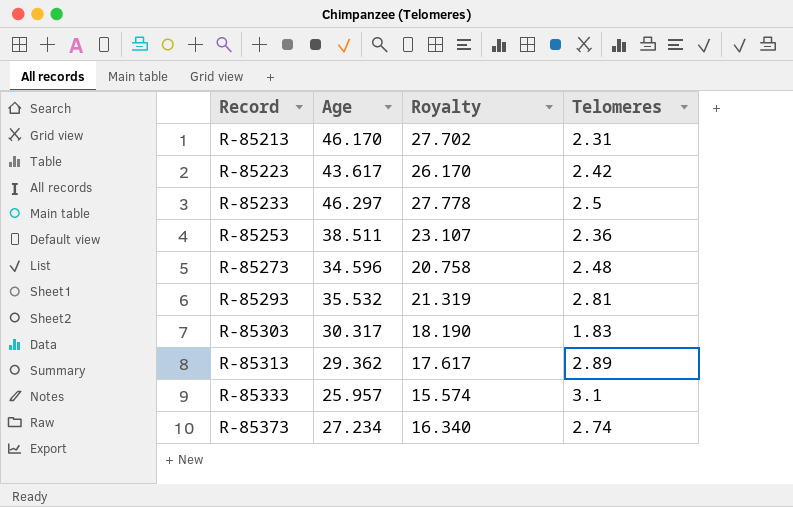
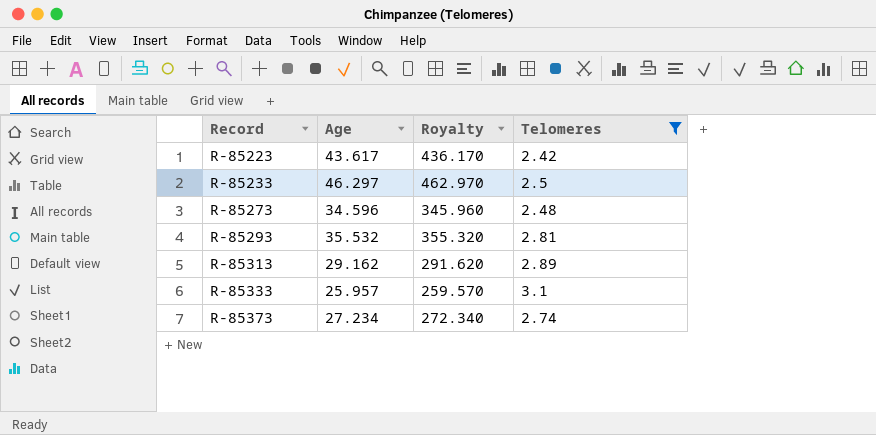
filter: none -> Telomeres >= 2.42
column Royalty | formula: [Age] * 0.6 -> [Age] * 10
R-85313 | Age: 29.362 -> 29.162

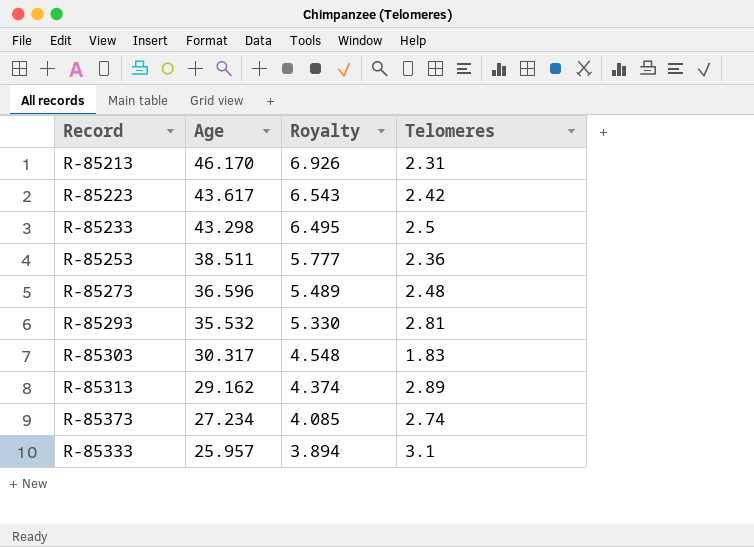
filter: Telomeres >= 2.42 -> none
row order: Record ascending -> Age descending
column Royalty | formula: [Age] * 10 -> [Age] * 0.15
R-85233 | Age: 46.297 -> 43.298
R-85273 | Age: 34.596 -> 36.596

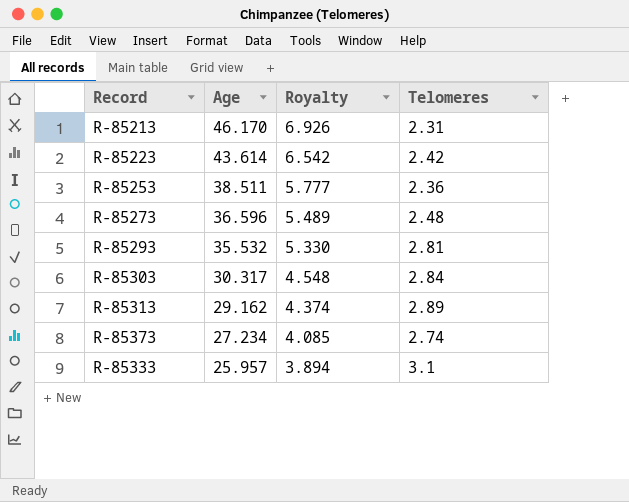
row R-85233: 43.298 | 6.495 | 2.5 -> none
R-85223 | Age: 43.617 -> 43.614
R-85223 | Royalty: 6.543 -> 6.542
R-85303 | Telomeres: 1.83 -> 2.84

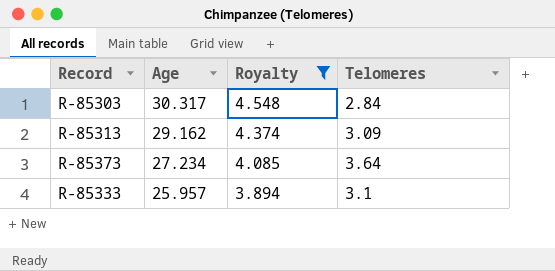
filter: none -> Royalty <= 4.548
R-85313 | Telomeres: 2.89 -> 3.09
R-85373 | Telomeres: 2.74 -> 3.64

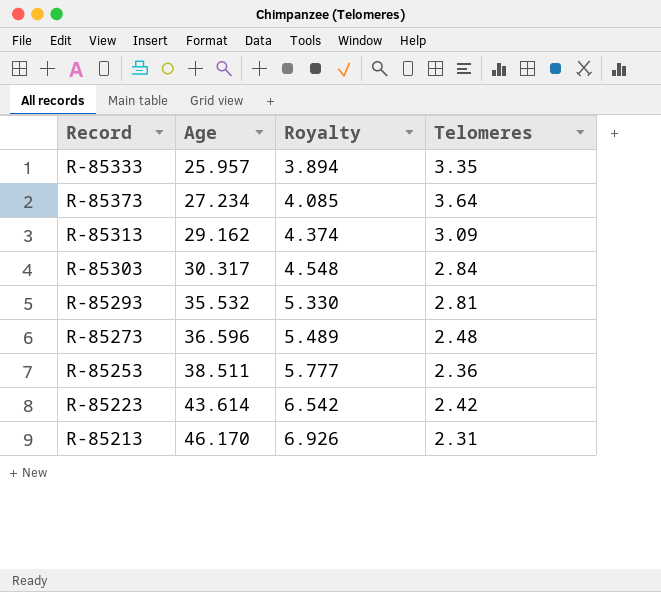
filter: Royalty <= 4.548 -> none
row order: Age descending -> Age ascending
R-85333 | Telomeres: 3.1 -> 3.35

